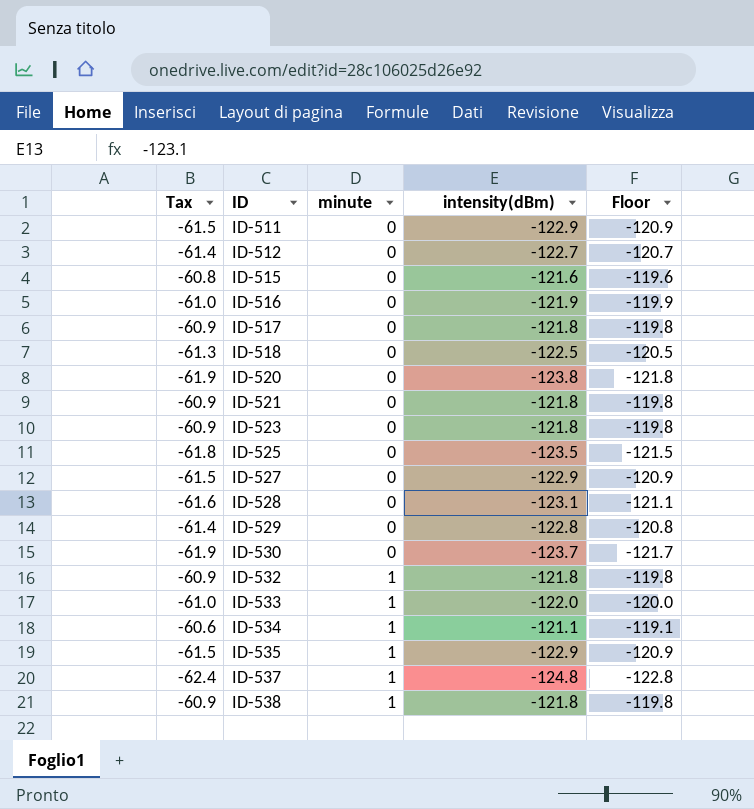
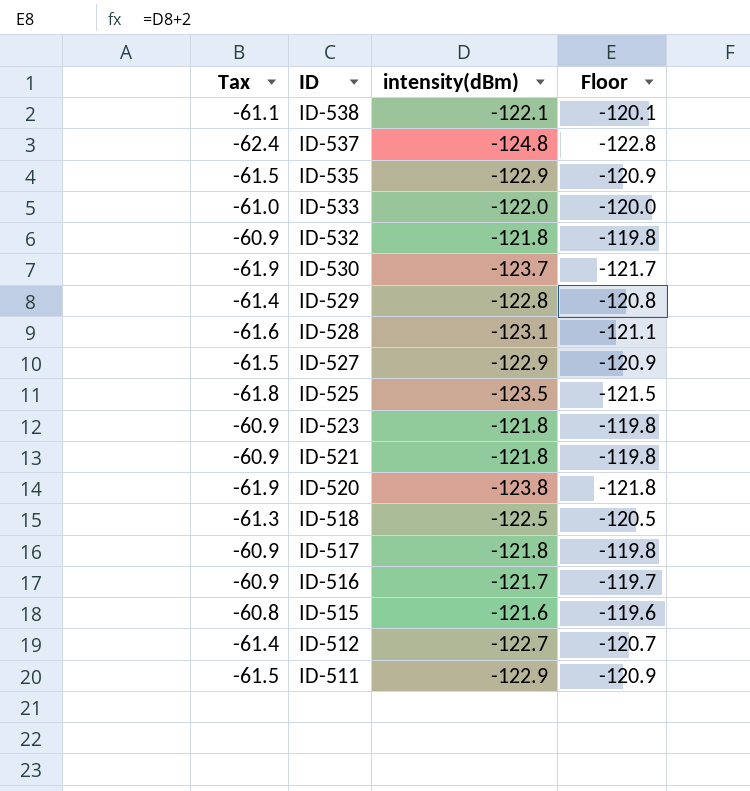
row order: ID ascending -> ID descending
column minute | position: 3 -> none
row ID-534: -60.6 | 1 | -121.1 | -119.1 -> none
ID-538 | Tax: -60.9 -> -61.1
ID-538 | intensity(dBm): -121.8 -> -122.1
ID-538 | Floor: -119.8 -> -120.1
ID-516 | Tax: -61.0 -> -60.9
ID-516 | intensity(dBm): -121.9 -> -121.7
ID-516 | Floor: -119.9 -> -119.7

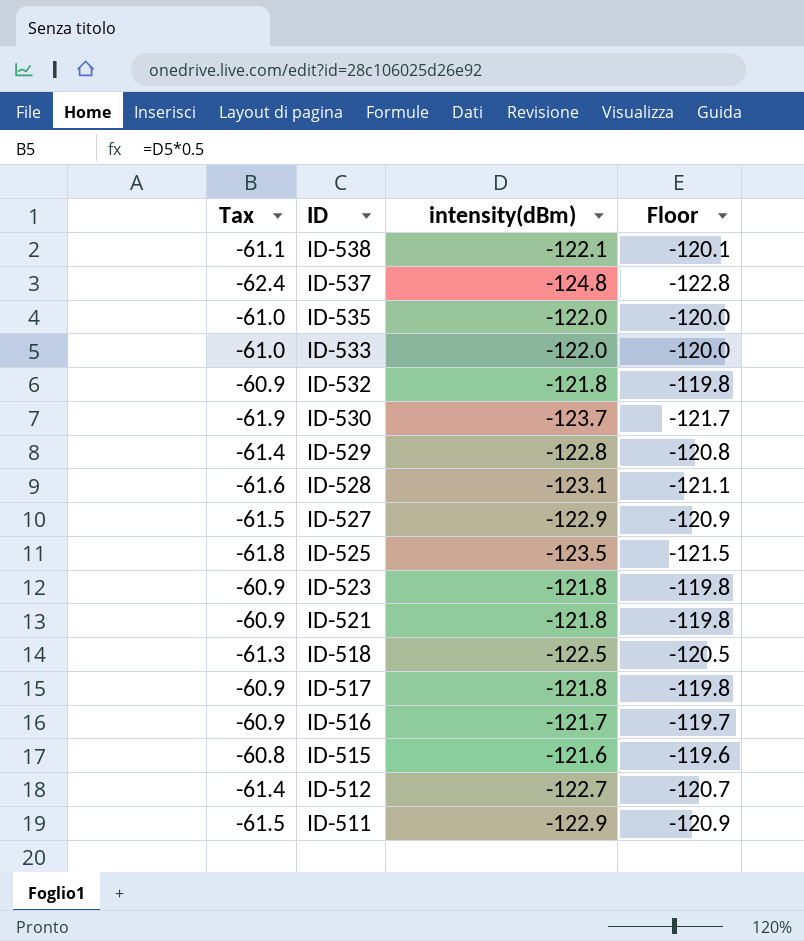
row ID-520: -61.9 | -123.8 | -121.8 -> none
ID-535 | Tax: -61.5 -> -61.0
ID-535 | intensity(dBm): -122.9 -> -122.0
ID-535 | Floor: -120.9 -> -120.0

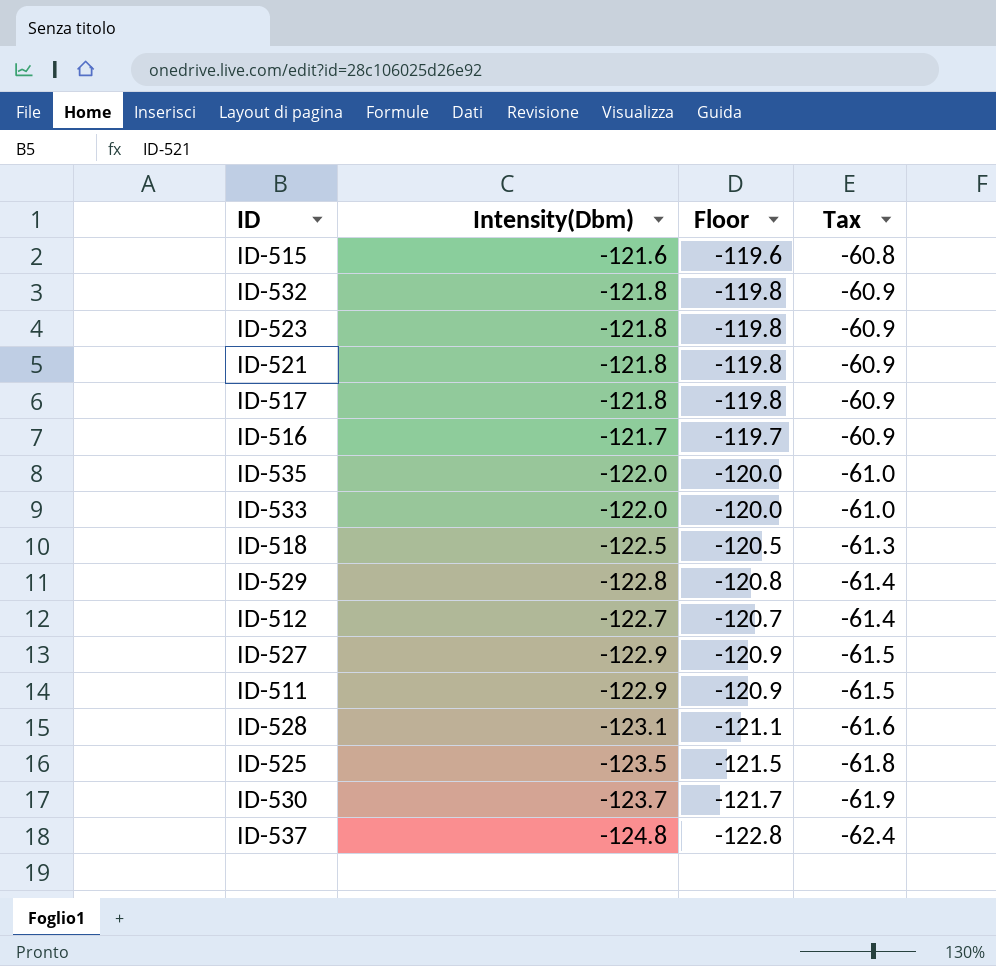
row order: ID descending -> Tax descending
column name: intensity(dBm) -> Intensity(Dbm)
column Tax | position: 1 -> 4
row ID-538: -61.1 | -122.1 | -120.1 -> none

